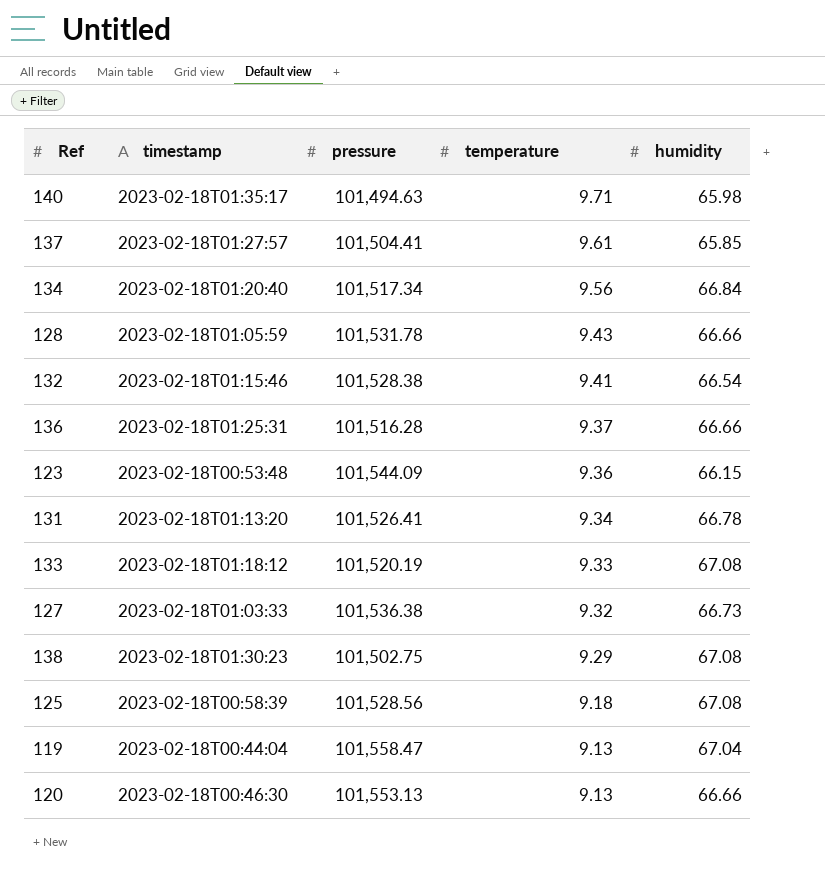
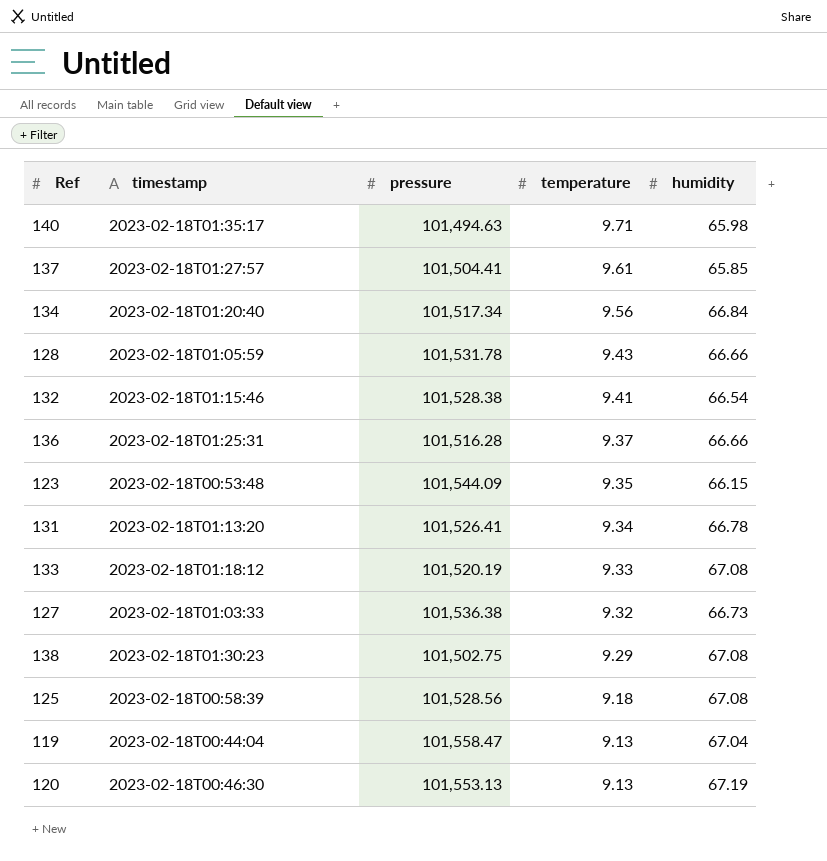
123 | temperature: 9.36 -> 9.35
120 | humidity: 66.66 -> 67.19

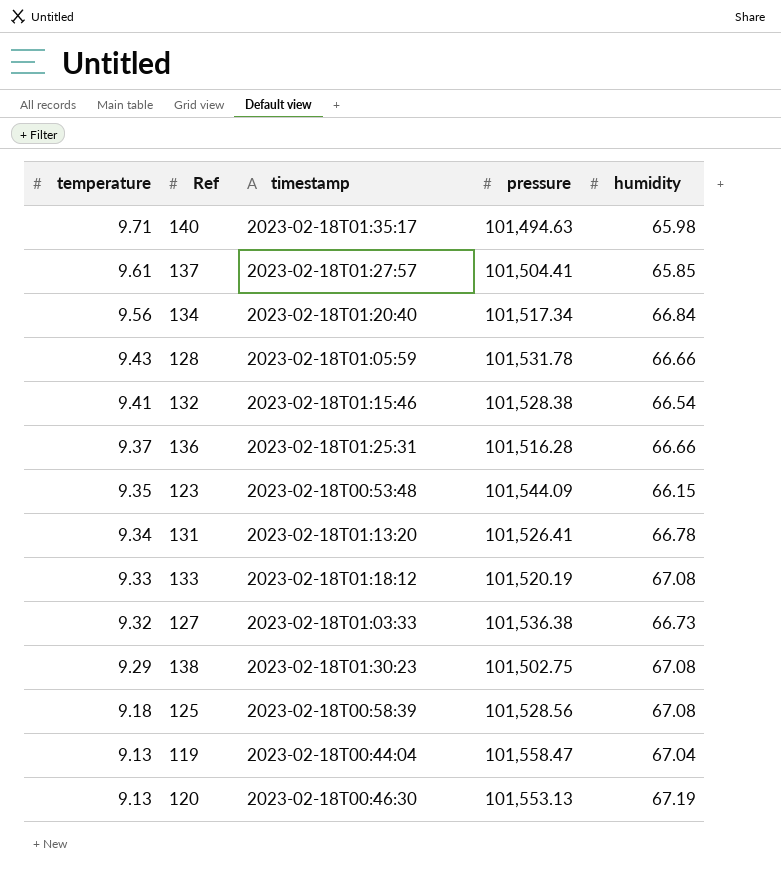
column temperature | position: 4 -> 1

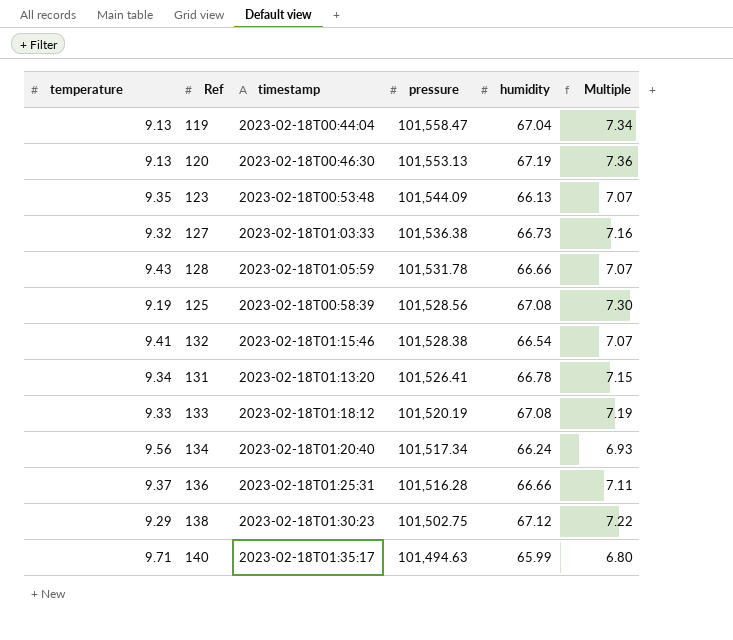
row order: temperature descending -> pressure descending
column Multiple | formula: none -> [humidity] / [temperature]
row 137: 9.61 | 2023-02-18T01:27:57 | 101,504.41 | 65.85 -> none
123 | humidity: 66.15 -> 66.13
125 | temperature: 9.18 -> 9.19
134 | humidity: 66.84 -> 66.24
138 | humidity: 67.08 -> 67.12
140 | humidity: 65.98 -> 65.99

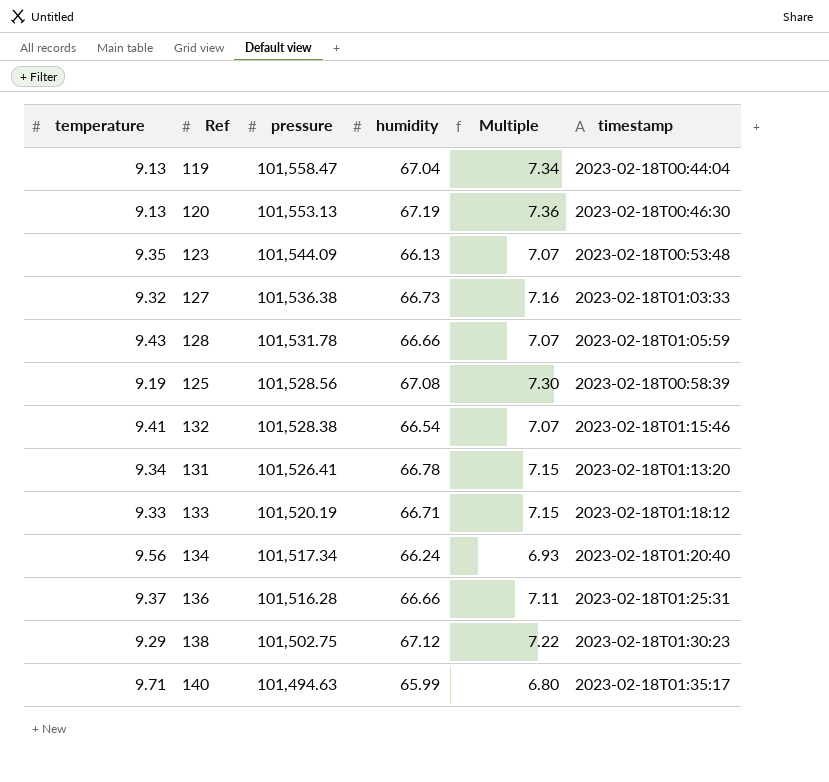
column timestamp | position: 3 -> 6
133 | humidity: 67.08 -> 66.71
133 | Multiple: 7.19 -> 7.15

